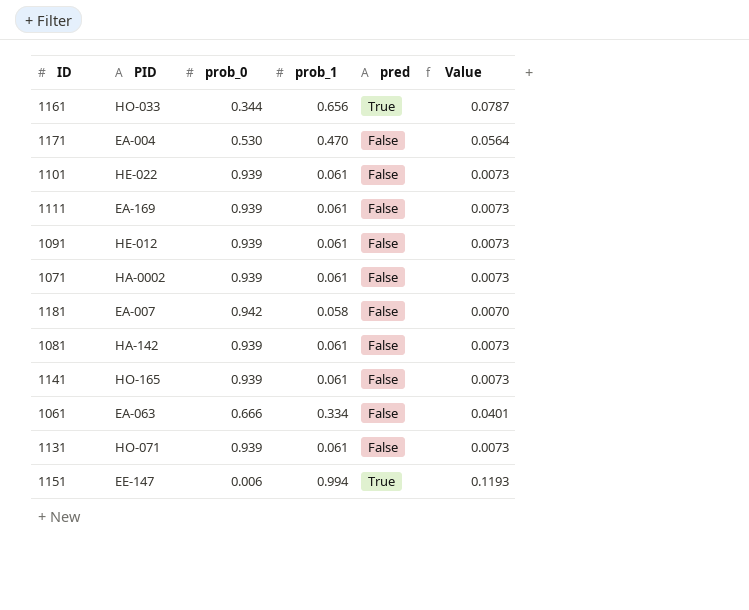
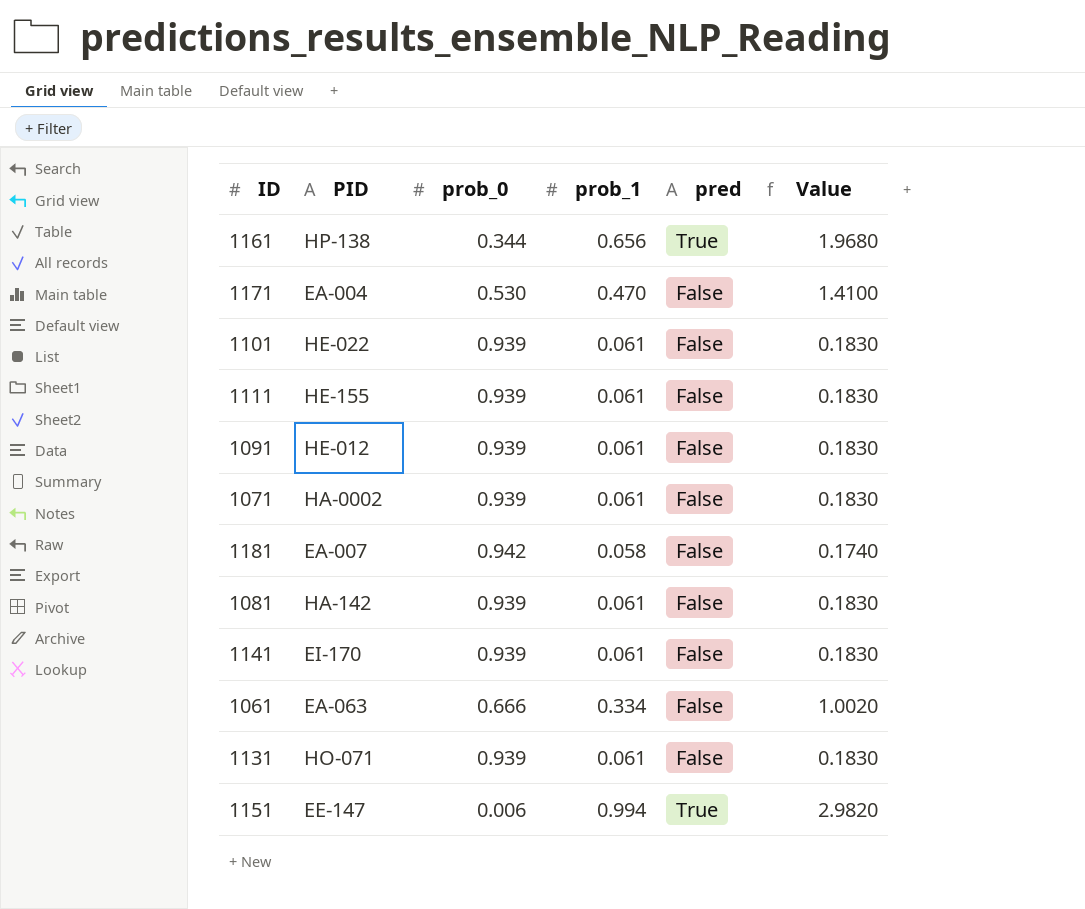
column Value | formula: [prob_1] * 0.12 -> [prob_1] * 3
1161 | PID: HO-033 -> HP-138
1111 | PID: EA-169 -> HE-155
1141 | PID: HO-165 -> EI-170

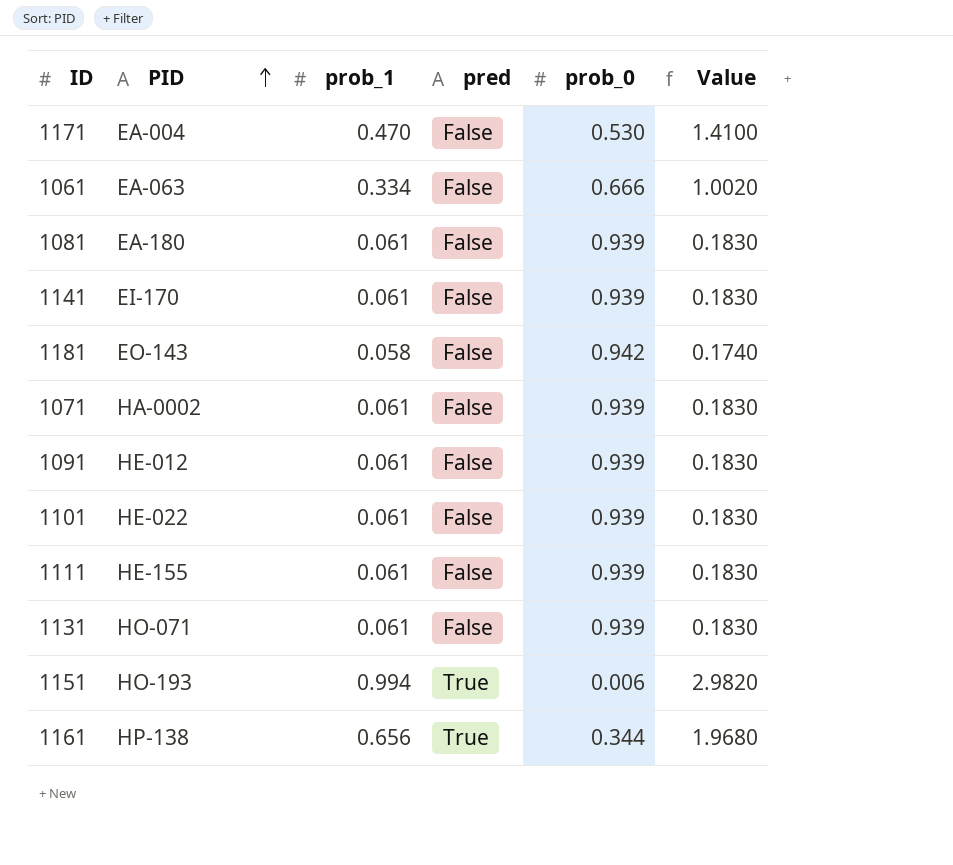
row order: none -> PID ascending
column prob_0 | position: 3 -> 5
1081 | PID: HA-142 -> EA-180
1181 | PID: EA-007 -> EO-143
1151 | PID: EE-147 -> HO-193

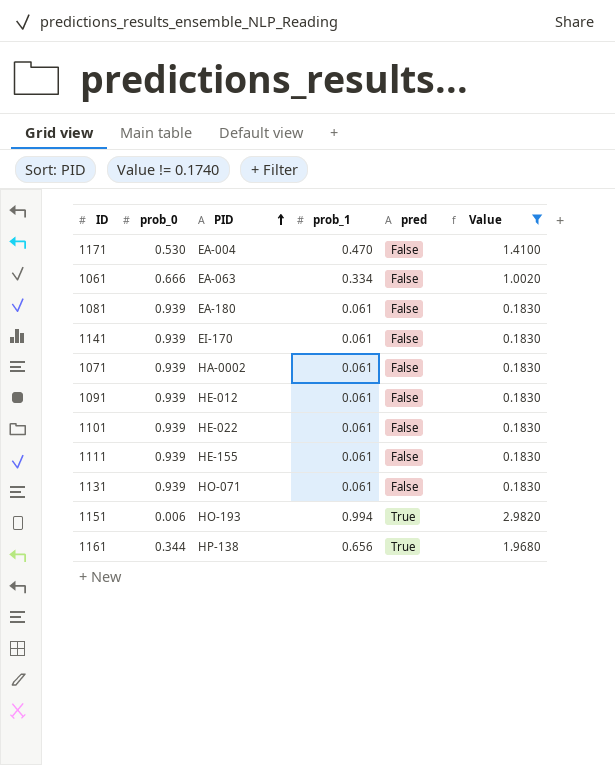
filter: none -> Value != 0.1740
column prob_0 | position: 5 -> 2

